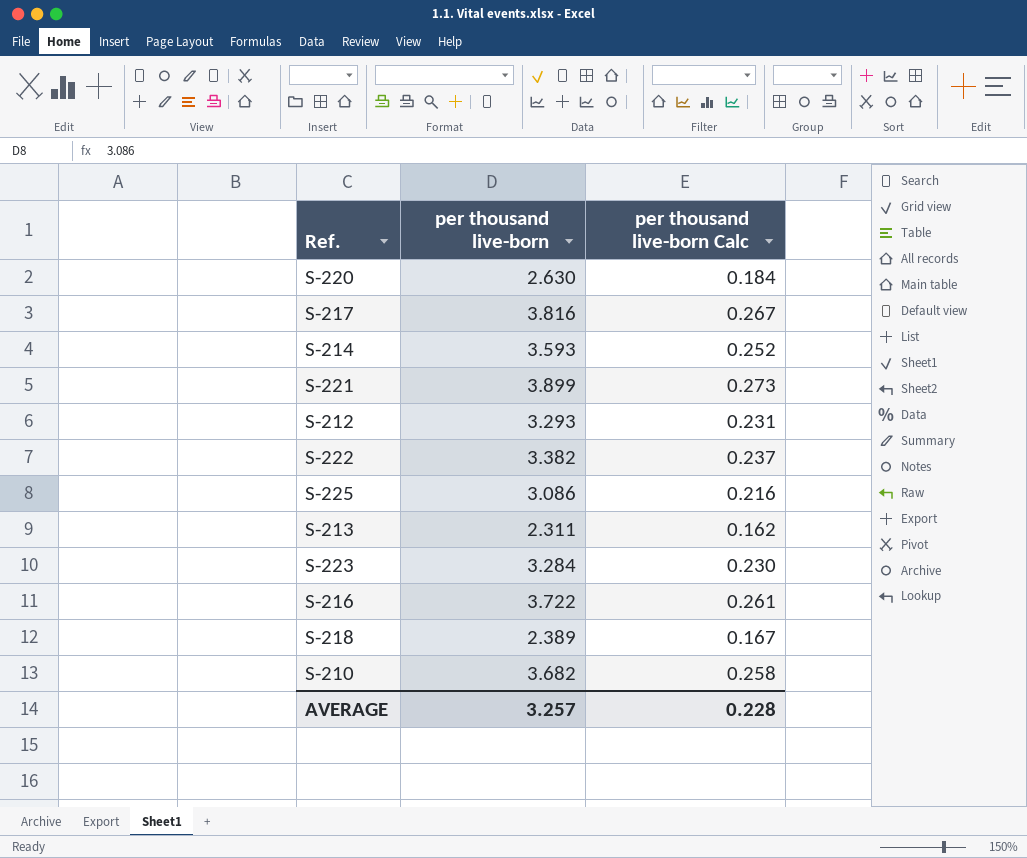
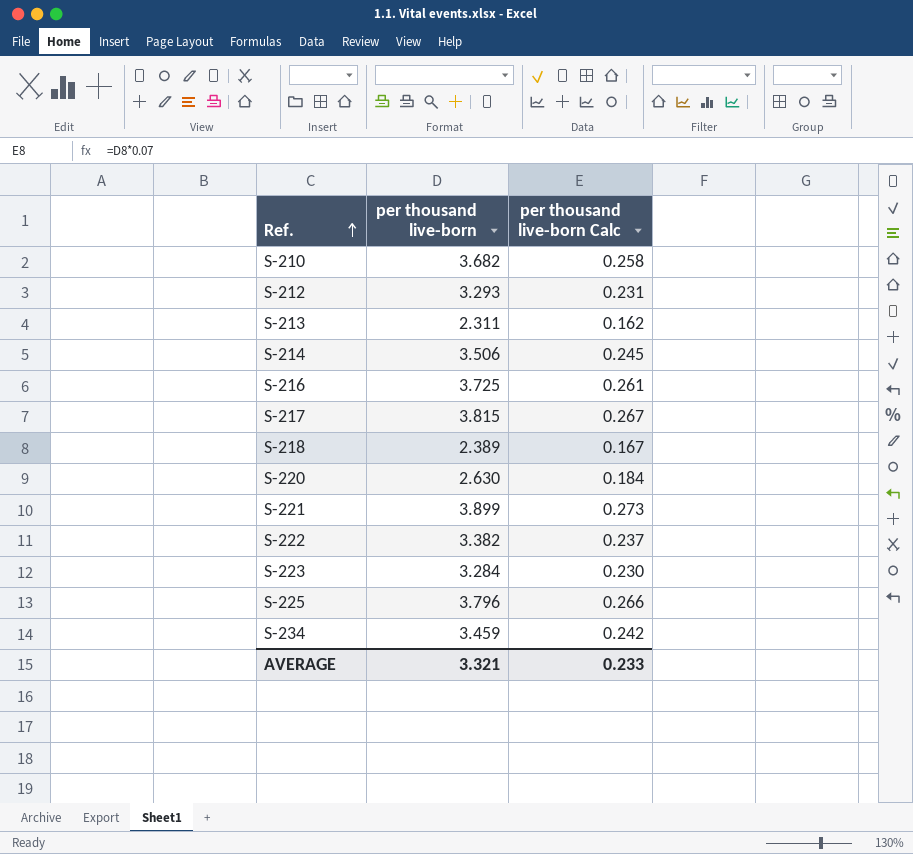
row order: none -> Ref. ascending
S-214 | per thousand live-born: 3.593 -> 3.506
S-214 | per thousand live-born Calc: 0.252 -> 0.245
S-216 | per thousand live-born: 3.722 -> 3.725
S-217 | per thousand live-born: 3.816 -> 3.815
S-225 | per thousand live-born: 3.086 -> 3.796
S-225 | per thousand live-born Calc: 0.216 -> 0.266
row S-234: none -> 3.459 | 0.242
AVERAGE | per thousand live-born: 3.257 -> 3.321
AVERAGE | per thousand live-born Calc: 0.228 -> 0.233

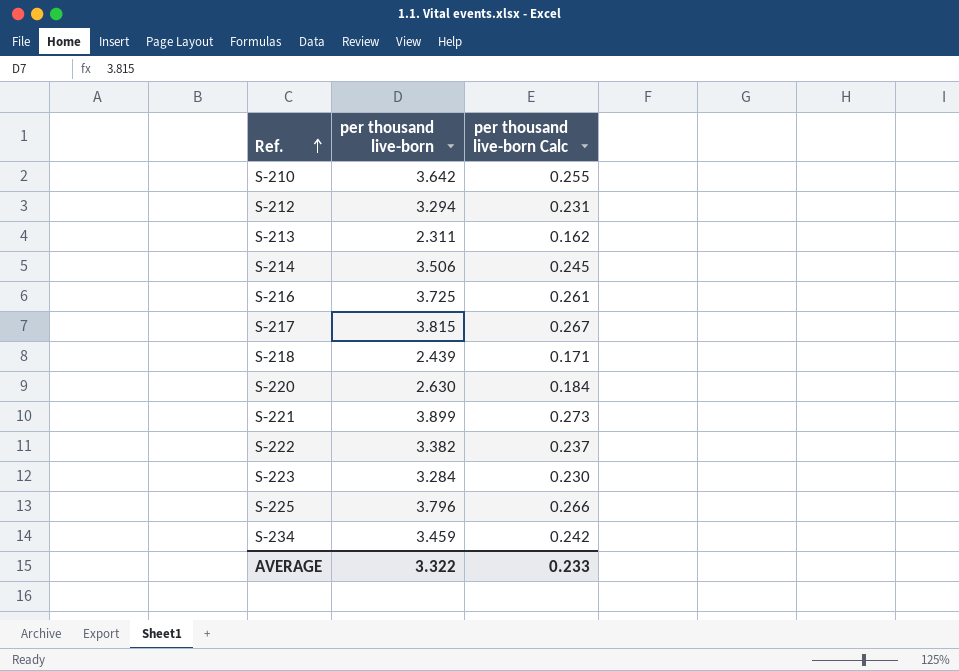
S-210 | per thousand live-born: 3.682 -> 3.642
S-210 | per thousand live-born Calc: 0.258 -> 0.255
S-212 | per thousand live-born: 3.293 -> 3.294
S-218 | per thousand live-born: 2.389 -> 2.439
S-218 | per thousand live-born Calc: 0.167 -> 0.171
AVERAGE | per thousand live-born: 3.321 -> 3.322

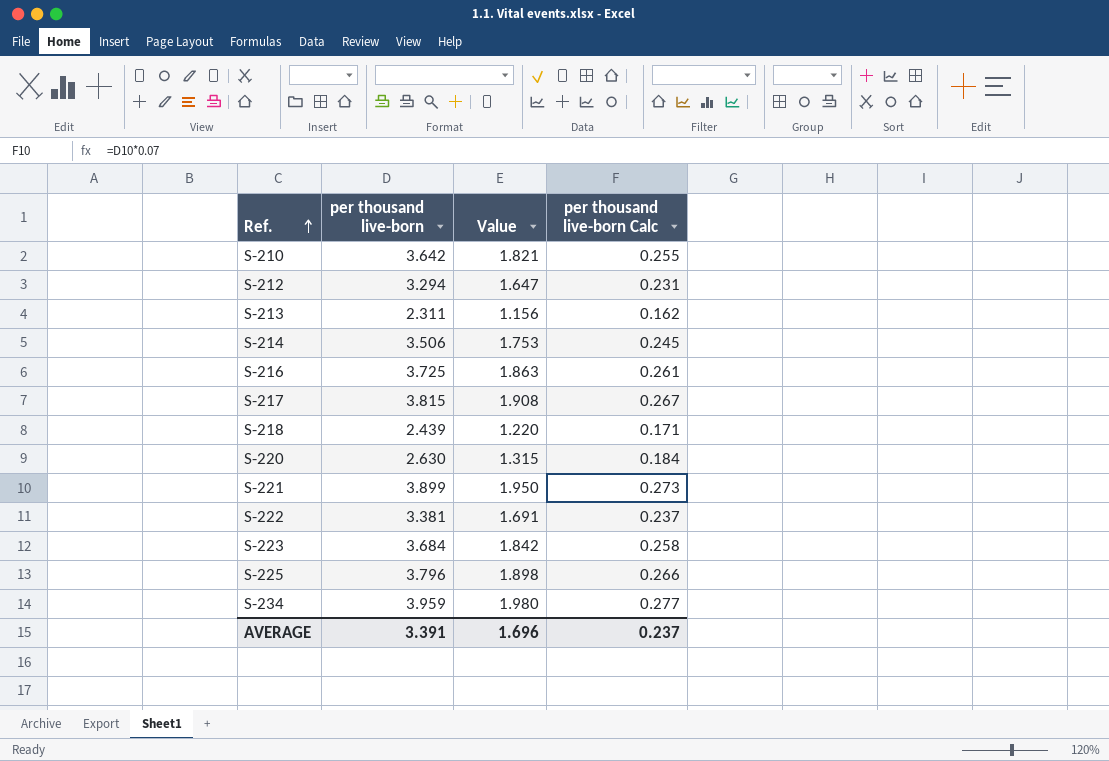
column Value | formula: none -> [per thousand live-born] * 0.5
S-222 | per thousand live-born: 3.382 -> 3.381
S-223 | per thousand live-born: 3.284 -> 3.684
S-223 | per thousand live-born Calc: 0.230 -> 0.258
S-234 | per thousand live-born: 3.459 -> 3.959
S-234 | per thousand live-born Calc: 0.242 -> 0.277
AVERAGE | per thousand live-born: 3.322 -> 3.391
AVERAGE | per thousand live-born Calc: 0.233 -> 0.237

